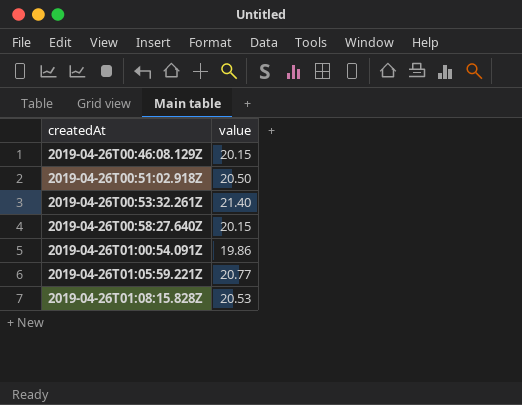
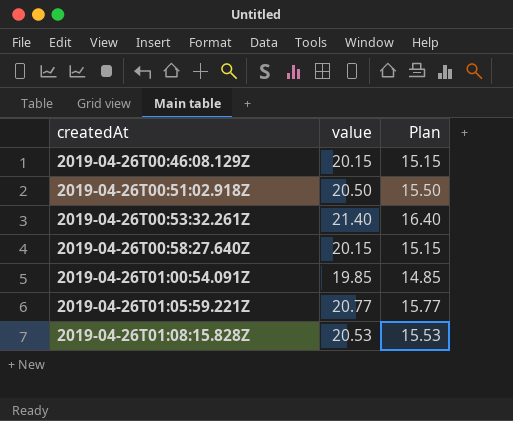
column Plan | formula: none -> [value] - 5
2019-04-26T01:00:54.091Z | value: 19.86 -> 19.85

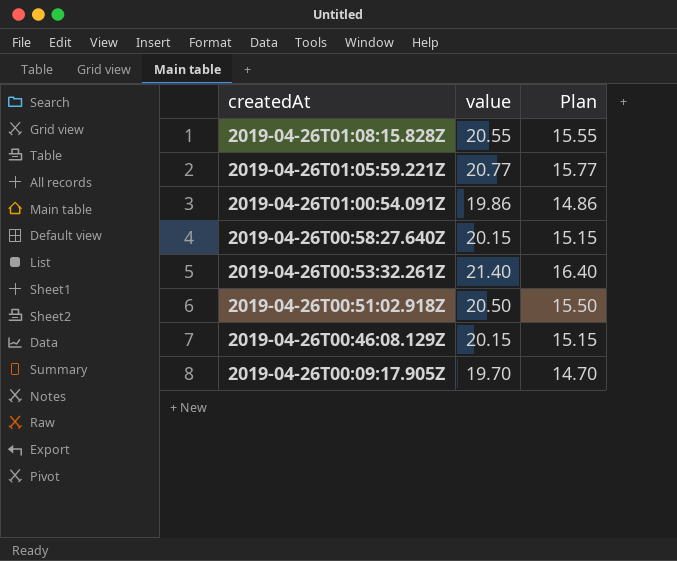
row order: createdAt ascending -> createdAt descending
2019-04-26T01:08:15.828Z | value: 20.53 -> 20.55
2019-04-26T01:08:15.828Z | Plan: 15.53 -> 15.55
2019-04-26T01:00:54.091Z | value: 19.85 -> 19.86
2019-04-26T01:00:54.091Z | Plan: 14.85 -> 14.86
row 2019-04-26T00:09:17.905Z: none -> 19.70 | 14.70

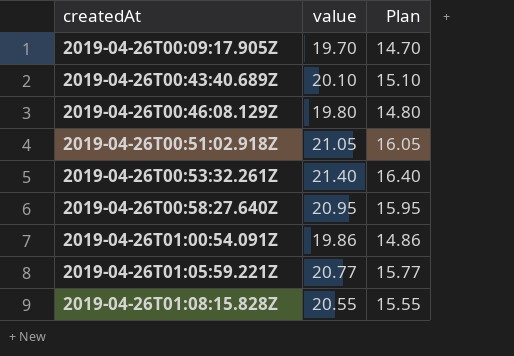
row order: createdAt descending -> createdAt ascending
row 2019-04-26T00:43:40.689Z: none -> 20.10 | 15.10
2019-04-26T00:46:08.129Z | value: 20.15 -> 19.80
2019-04-26T00:46:08.129Z | Plan: 15.15 -> 14.80
2019-04-26T00:51:02.918Z | value: 20.50 -> 21.05
2019-04-26T00:51:02.918Z | Plan: 15.50 -> 16.05
2019-04-26T00:58:27.640Z | value: 20.15 -> 20.95
2019-04-26T00:58:27.640Z | Plan: 15.15 -> 15.95

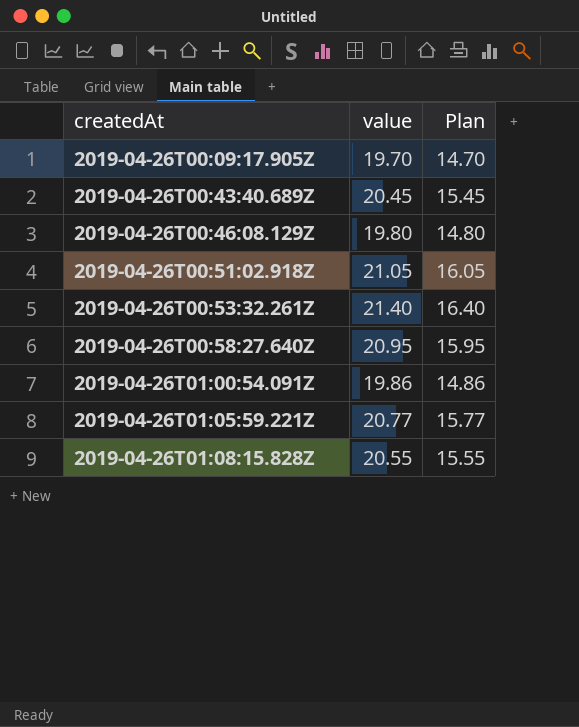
2019-04-26T00:43:40.689Z | value: 20.10 -> 20.45
2019-04-26T00:43:40.689Z | Plan: 15.10 -> 15.45

